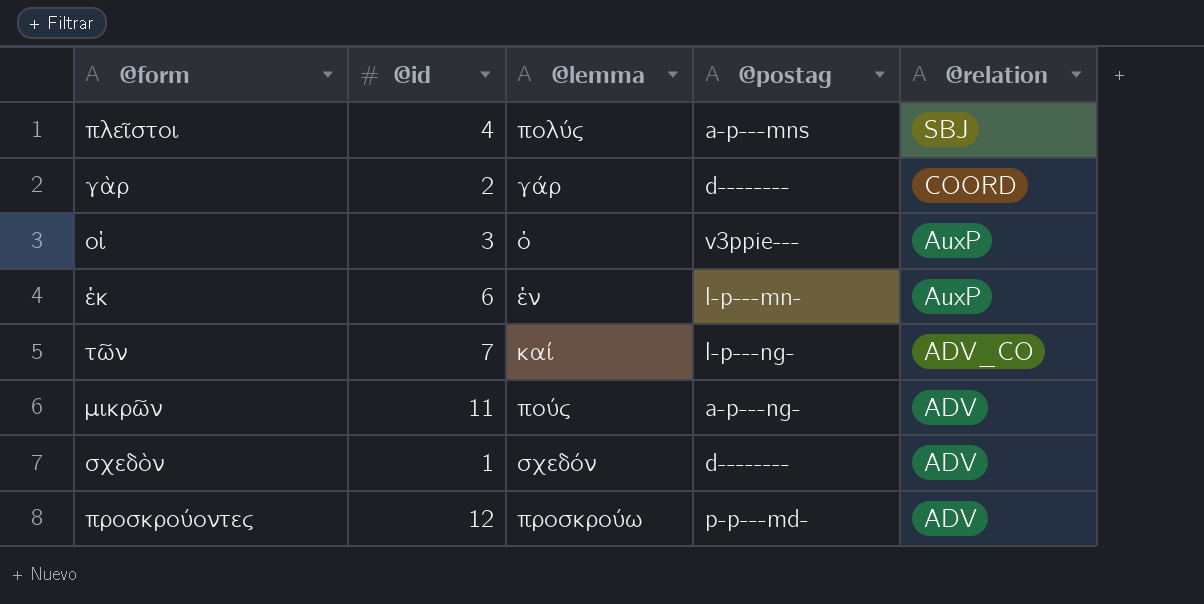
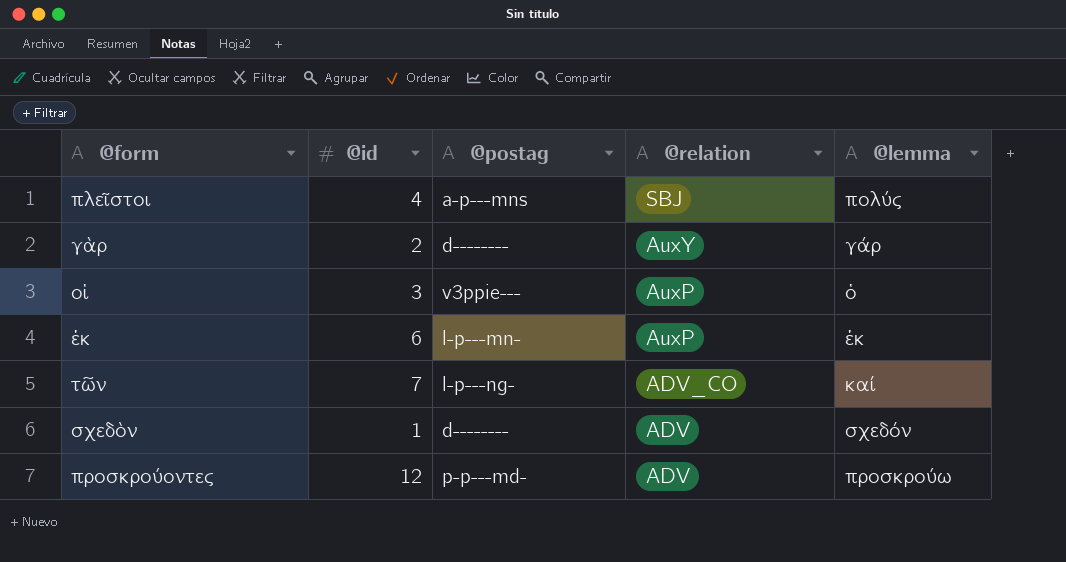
column @lemma | position: 3 -> 5
row μικρῶν: 11 | πούς | a-p---ng- | ADV -> none
γὰρ | @relation: COORD -> AuxY
ἐκ | @lemma: ἐν -> ἐκ

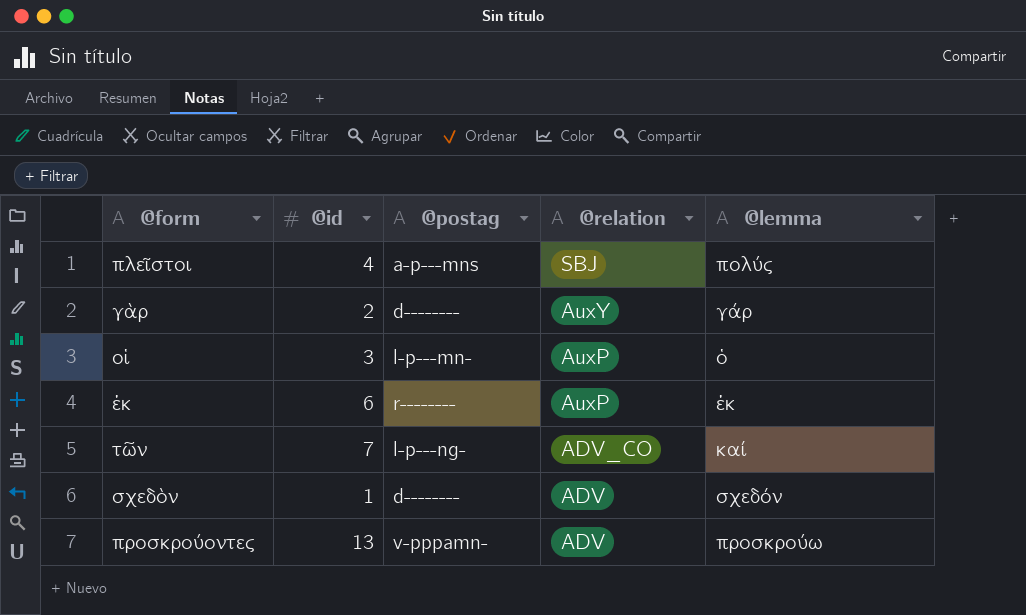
οἱ | @postag: v3ppie--- -> l-p---mn-
ἐκ | @postag: l-p---mn- -> r--------
προσκρούοντες | @id: 12 -> 13
προσκρούοντες | @postag: p-p---md- -> v-pppamn-

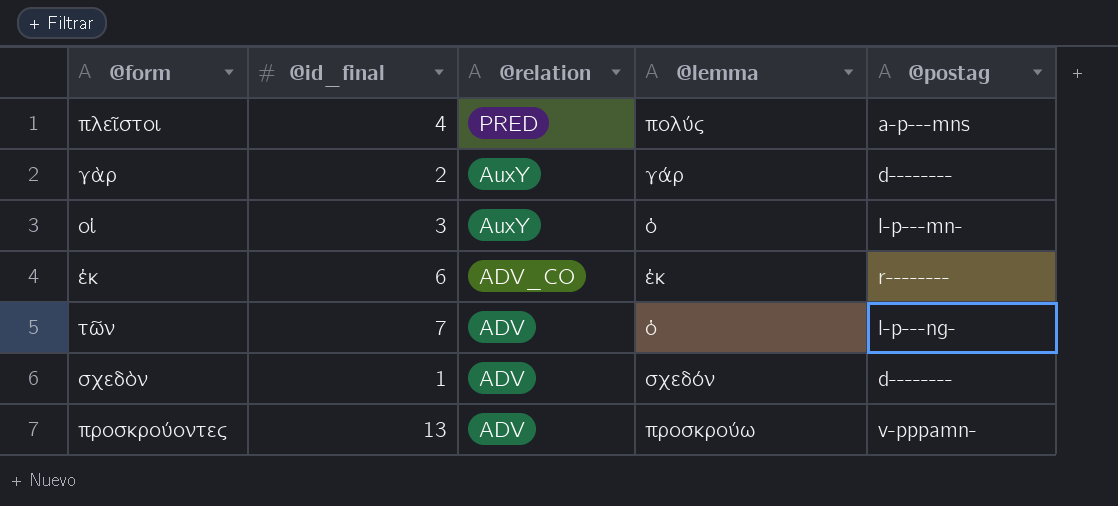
column name: @id -> @id_final
column @postag | position: 3 -> 5
πλεῖστοι | @relation: SBJ -> PRED
οἱ | @relation: AuxP -> AuxY
ἐκ | @relation: AuxP -> ADV_CO
τῶν | @relation: ADV_CO -> ADV
τῶν | @lemma: καί -> ὁ

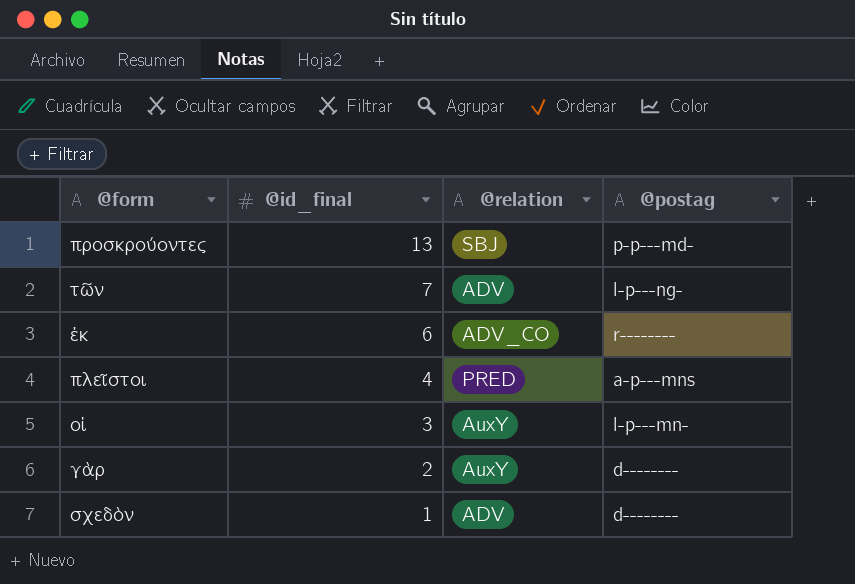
row order: @relation descending -> @id_final descending
column @lemma | position: 4 -> none
προσκρούοντες | @relation: ADV -> SBJ
προσκρούοντες | @postag: v-pppamn- -> p-p---md-

